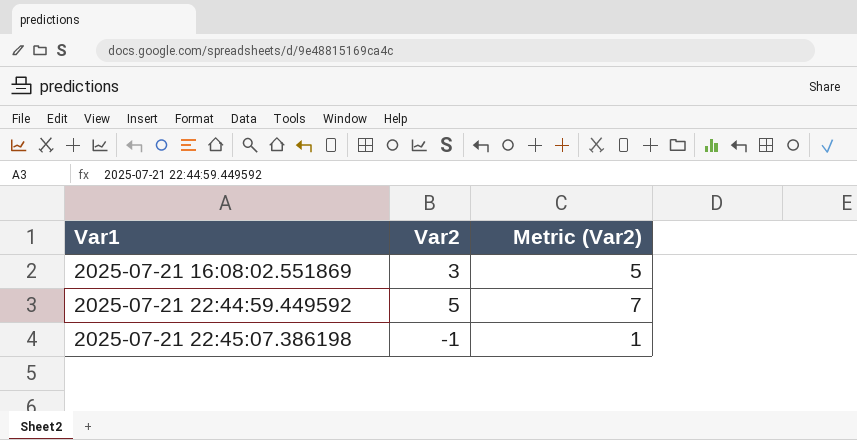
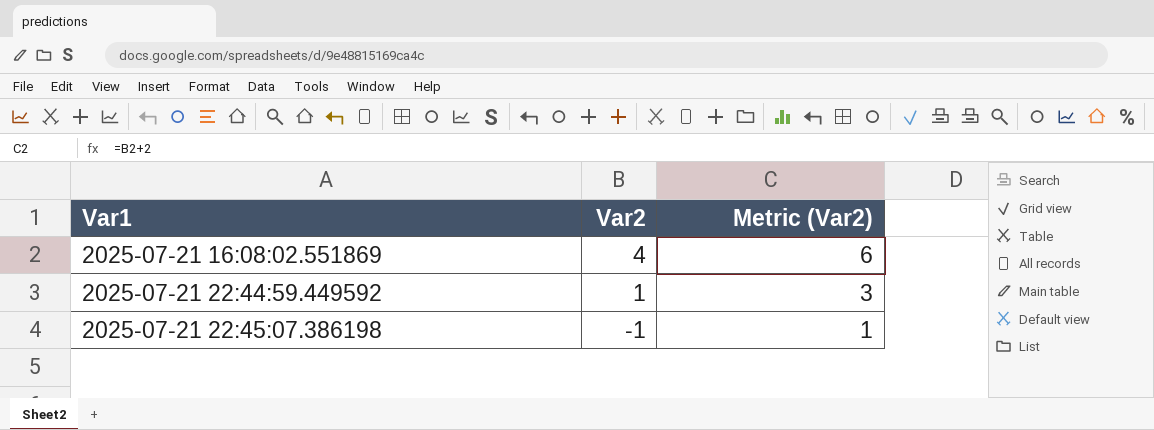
2025-07-21 16:08:02.551869 | Var2: 3 -> 4
2025-07-21 16:08:02.551869 | Metric (Var2): 5 -> 6
2025-07-21 22:44:59.449592 | Var2: 5 -> 1
2025-07-21 22:44:59.449592 | Metric (Var2): 7 -> 3

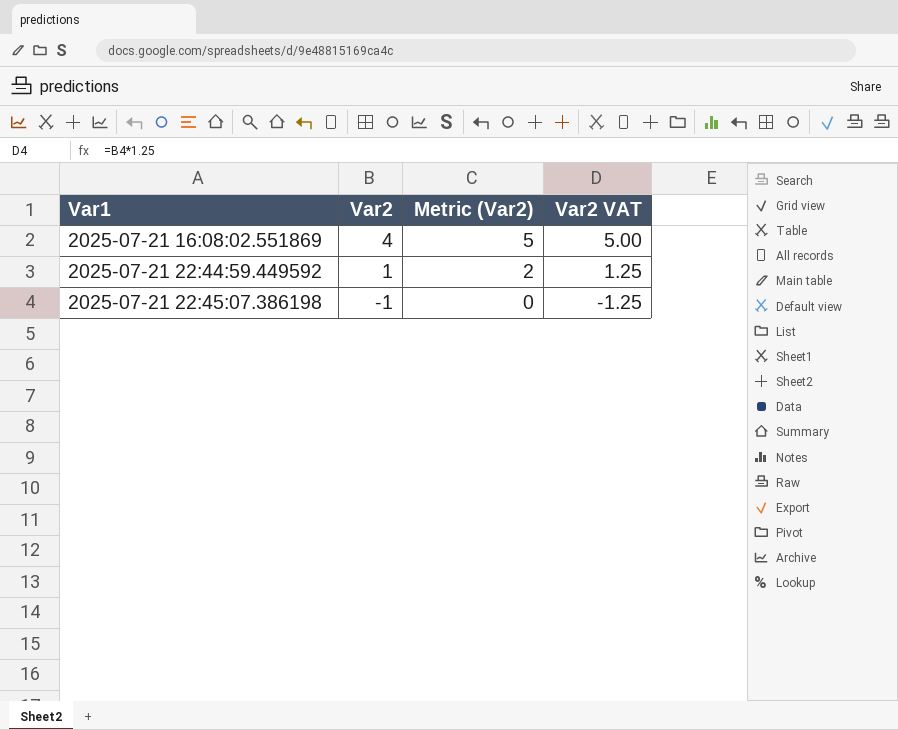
column Metric (Var2) | formula: [Var2] + 2 -> [Var2] + 1
column Var2 VAT | formula: none -> [Var2] * 1.25

